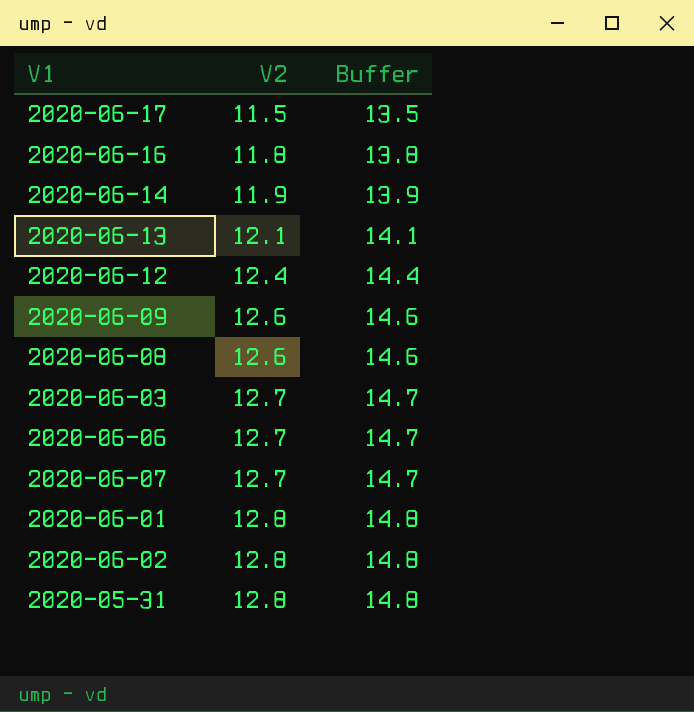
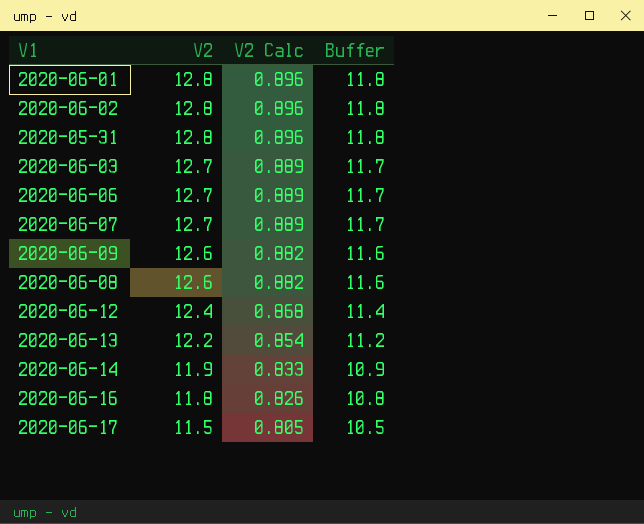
row order: V2 ascending -> V2 descending
column V2 Calc | formula: none -> [V2] * 0.07
column Buffer | formula: [V2] + 2 -> [V2] - 1
2020-06-13 | V2: 12.1 -> 12.2

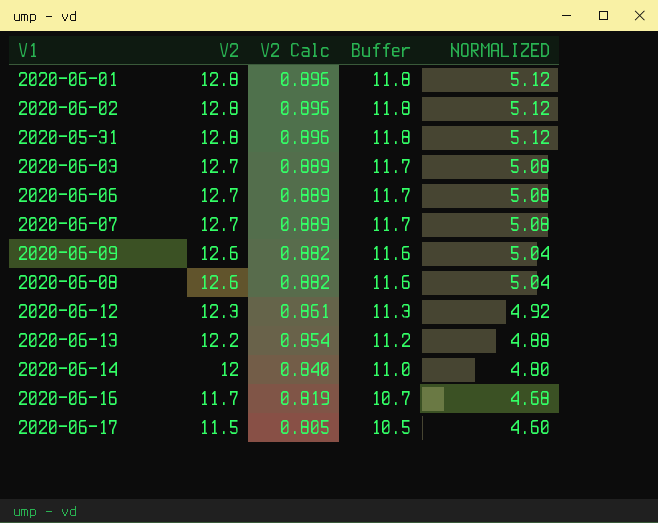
column NORMALIZED | formula: none -> [V2] * 0.4
2020-06-12 | V2: 12.4 -> 12.3
2020-06-12 | V2 Calc: 0.868 -> 0.861
2020-06-12 | Buffer: 11.4 -> 11.3
2020-06-14 | V2: 11.9 -> 12
2020-06-14 | V2 Calc: 0.833 -> 0.840
2020-06-14 | Buffer: 10.9 -> 11.0
2020-06-16 | V2: 11.8 -> 11.7
2020-06-16 | V2 Calc: 0.826 -> 0.819
2020-06-16 | Buffer: 10.8 -> 10.7

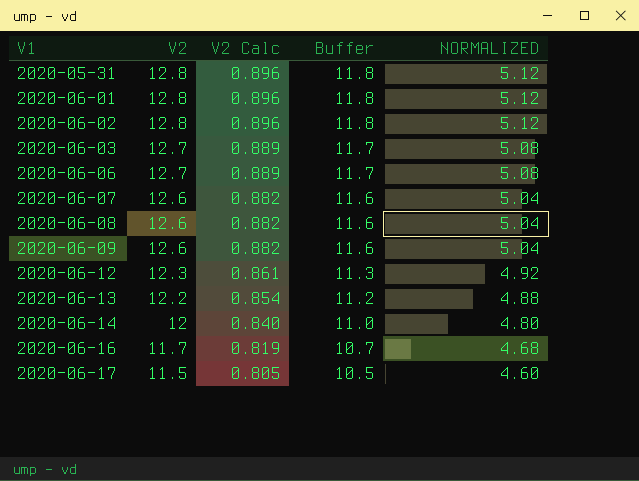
row order: V2 descending -> V1 ascending
2020-06-07 | V2: 12.7 -> 12.6
2020-06-07 | V2 Calc: 0.889 -> 0.882
2020-06-07 | Buffer: 11.7 -> 11.6
2020-06-07 | NORMALIZED: 5.08 -> 5.04

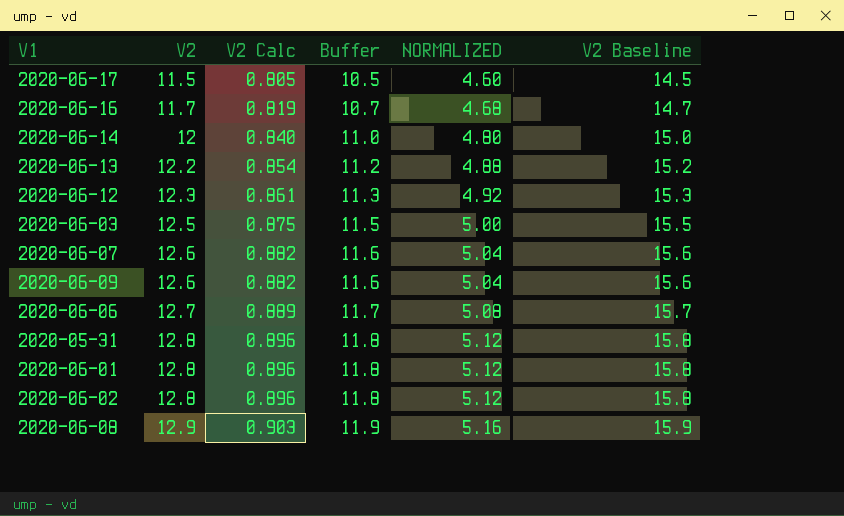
row order: V1 ascending -> V2 ascending
column V2 Baseline | formula: none -> [V2] + 3
2020-06-03 | V2: 12.7 -> 12.5
2020-06-03 | V2 Calc: 0.889 -> 0.875
2020-06-03 | Buffer: 11.7 -> 11.5
2020-06-03 | NORMALIZED: 5.08 -> 5.00
2020-06-08 | V2: 12.6 -> 12.9
2020-06-08 | V2 Calc: 0.882 -> 0.903
2020-06-08 | Buffer: 11.6 -> 11.9
2020-06-08 | NORMALIZED: 5.04 -> 5.16

